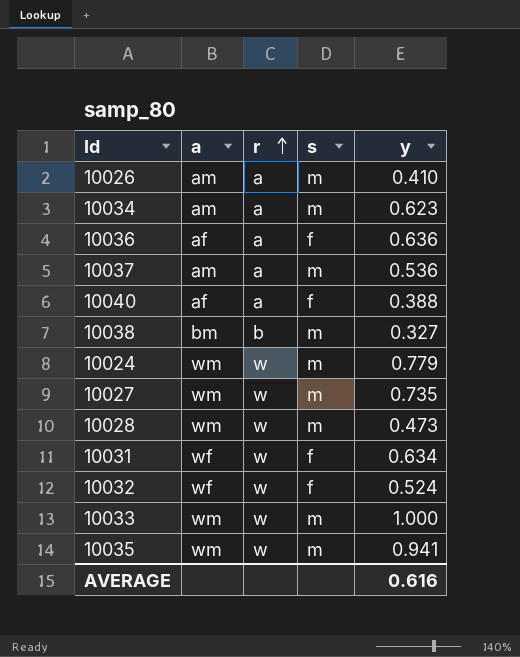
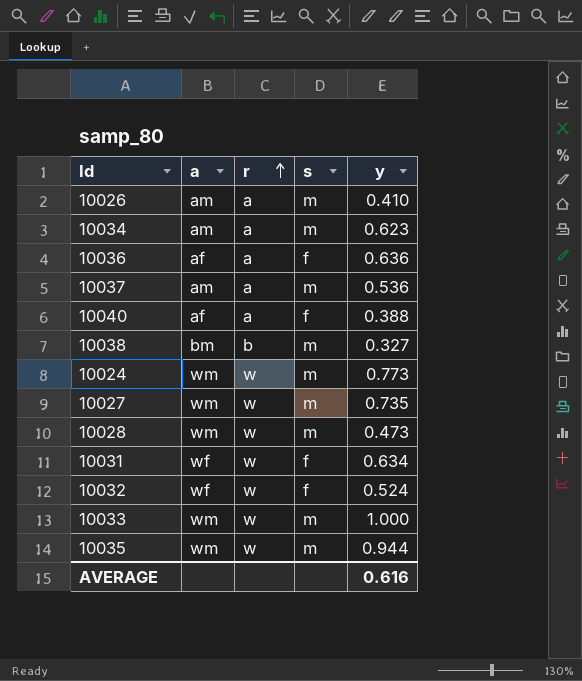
10024 | y: 0.779 -> 0.773
10035 | y: 0.941 -> 0.944

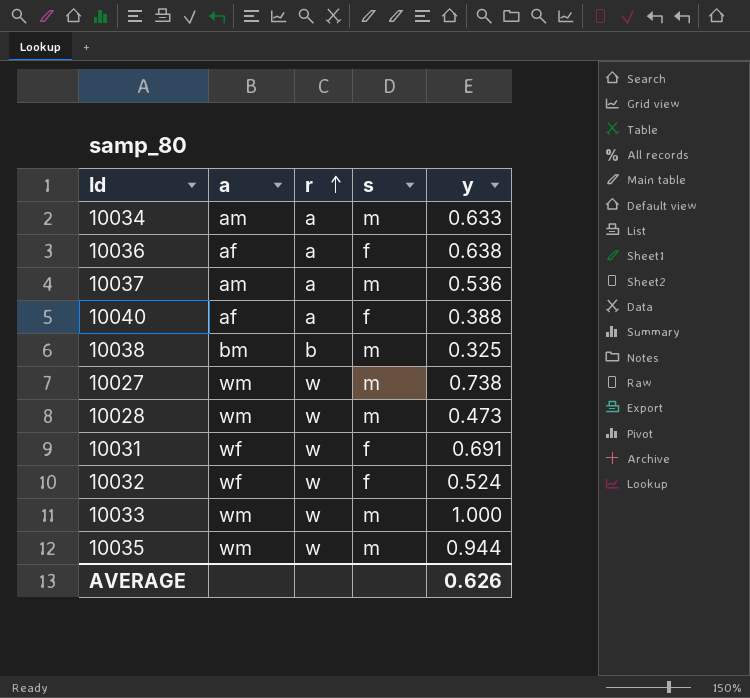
row 10026: am | a | m | 0.410 -> none
row 10024: wm | w | m | 0.773 -> none
10034 | y: 0.623 -> 0.633
10036 | y: 0.636 -> 0.638
10038 | y: 0.327 -> 0.325
10027 | y: 0.735 -> 0.738
10031 | y: 0.634 -> 0.691
AVERAGE | y: 0.616 -> 0.626

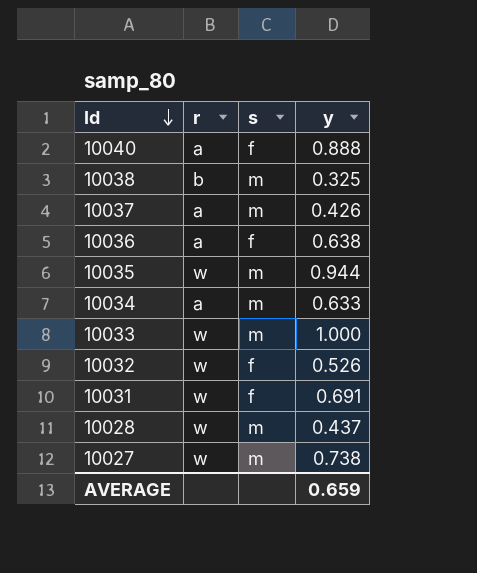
row order: r ascending -> Id descending
column a | position: 2 -> none
10040 | y: 0.388 -> 0.888
10037 | y: 0.536 -> 0.426
10032 | y: 0.524 -> 0.526
10028 | y: 0.473 -> 0.437
AVERAGE | y: 0.626 -> 0.659

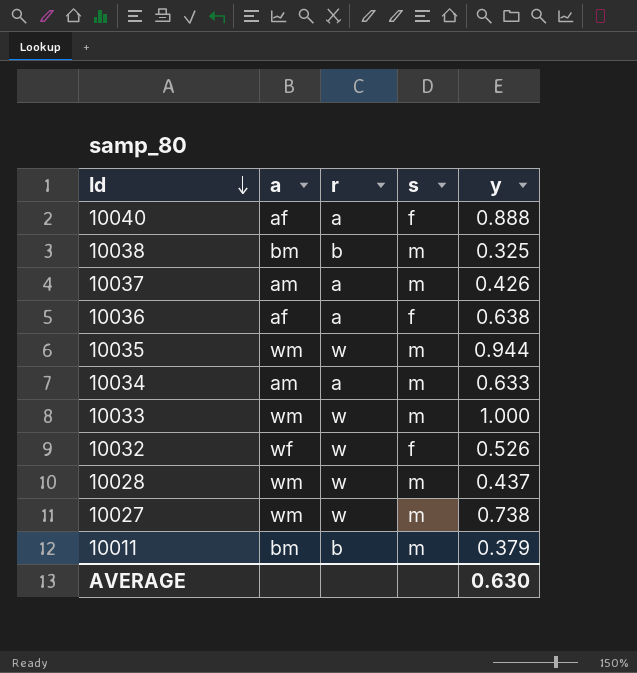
column a | position: none -> 2
row 10031: w | f | 0.691 -> none
row 10011: none -> bm | b | m | 0.379
AVERAGE | y: 0.659 -> 0.630

